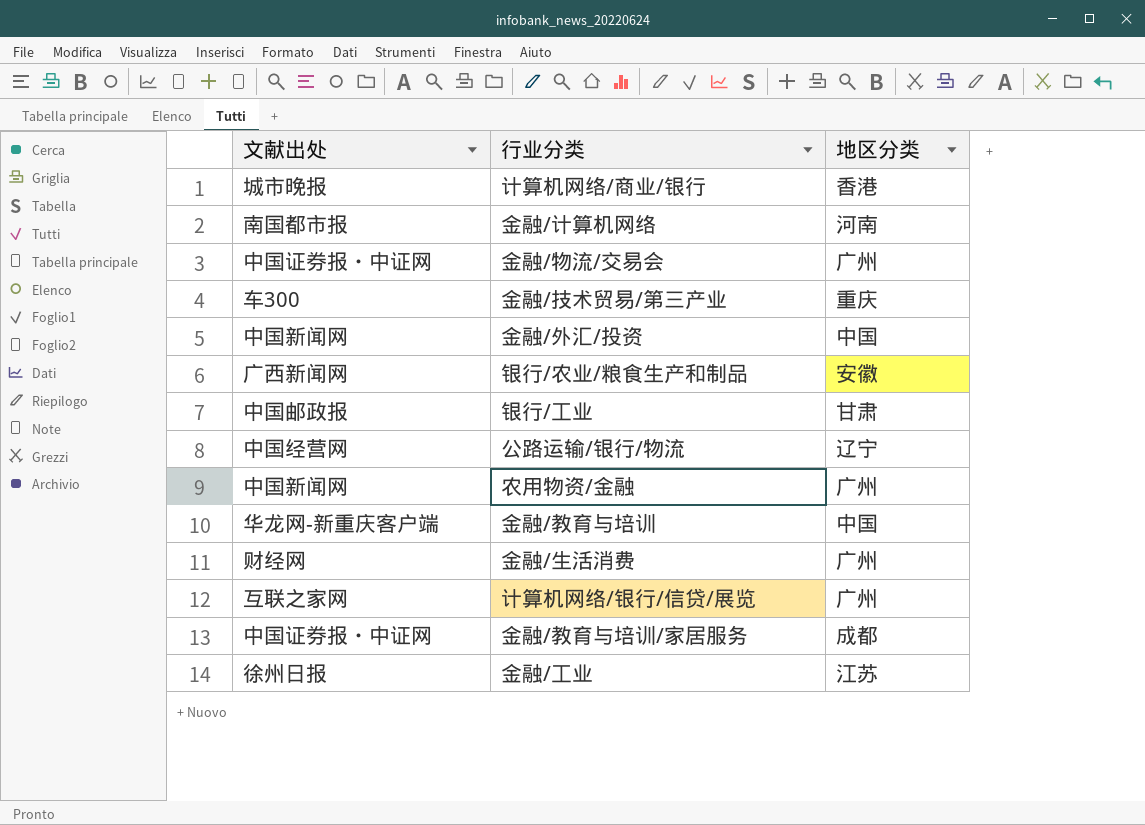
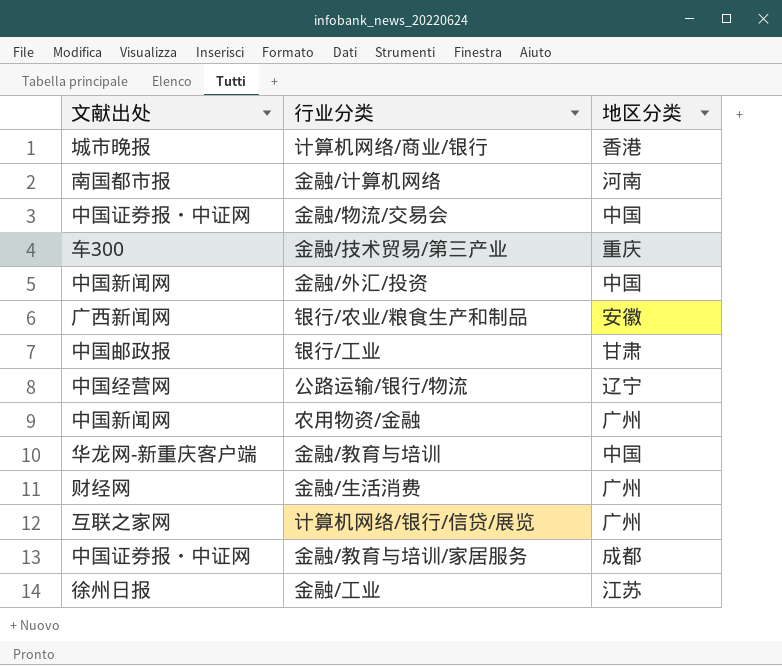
金融/物流/交易会 | 地区分类: 广州 -> 中国

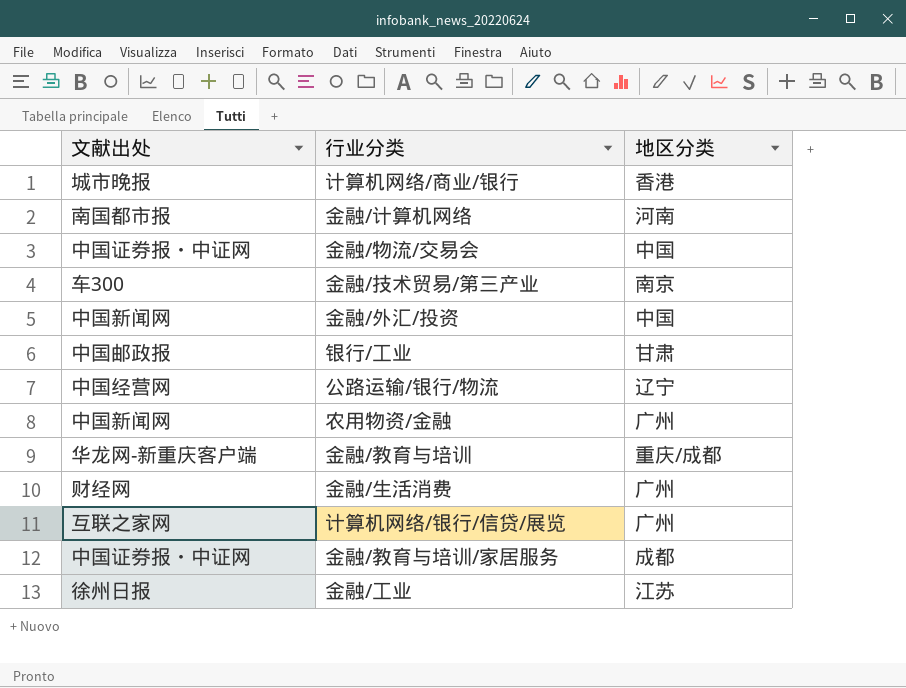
row 银行/农业/粮食生产和制品: 广西新闻网 | 安徽 -> none
金融/技术贸易/第三产业 | 地区分类: 重庆 -> 南京
金融/教育与培训 | 地区分类: 中国 -> 重庆/成都

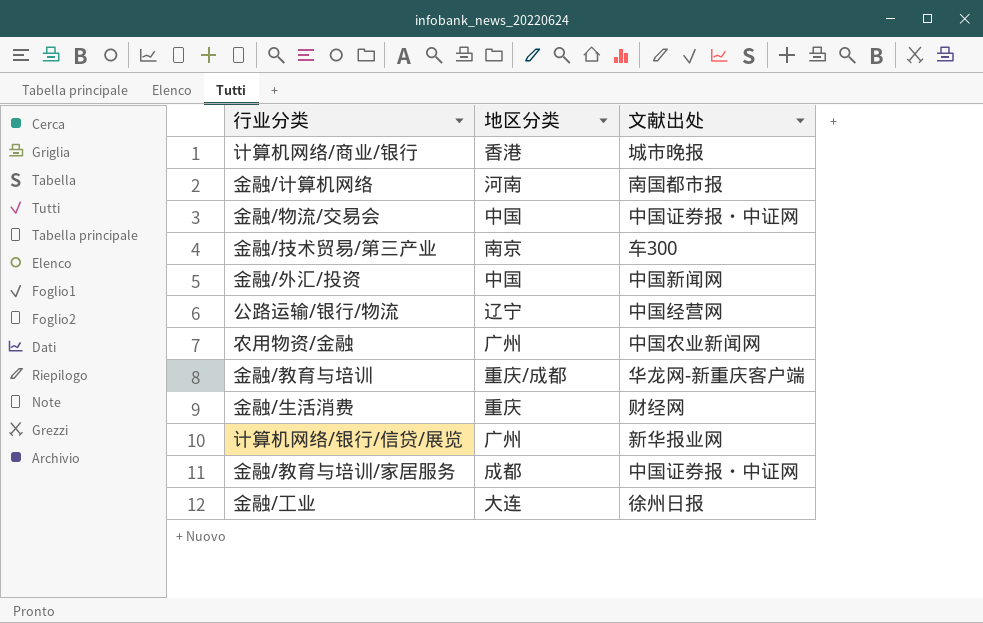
column 文献出处 | position: 1 -> 3
row 银行/工业: 中国邮政报 | 甘肃 -> none
农用物资/金融 | 文献出处: 中国新闻网 -> 中国农业新闻网
金融/生活消费 | 地区分类: 广州 -> 重庆
计算机网络/银行/信贷/展览 | 文献出处: 互联之家网 -> 新华报业网
金融/工业 | 地区分类: 江苏 -> 大连

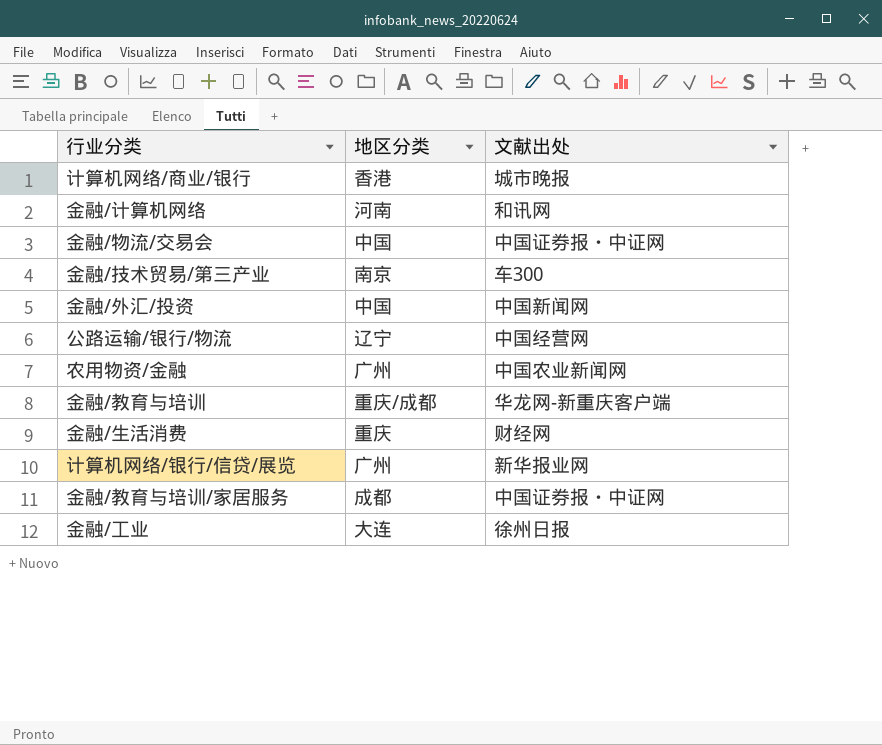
金融/计算机网络 | 文献出处: 南国都市报 -> 和讯网

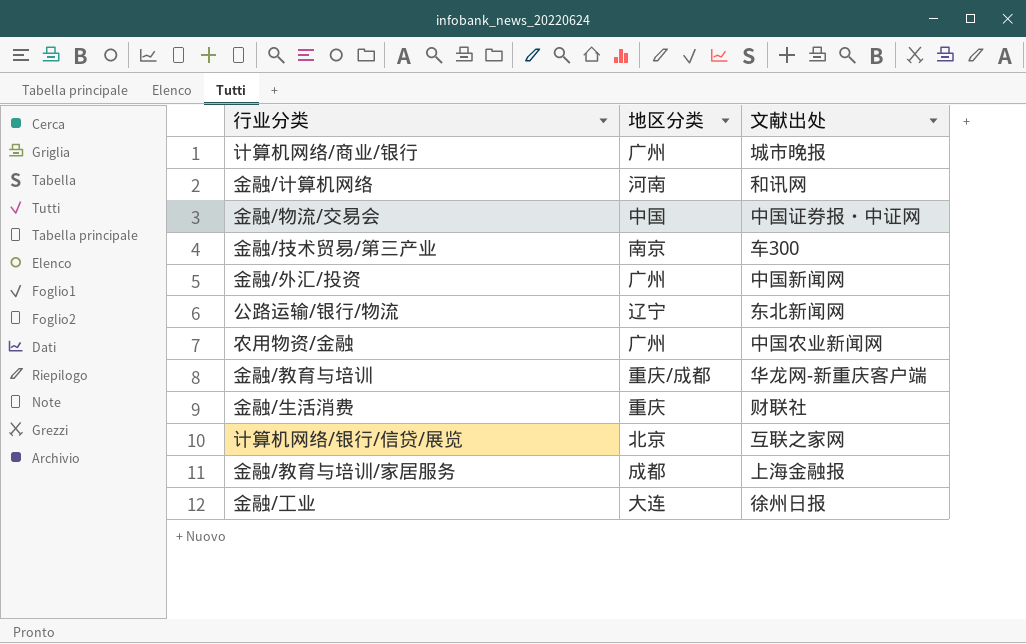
计算机网络/商业/银行 | 地区分类: 香港 -> 广州
金融/外汇/投资 | 地区分类: 中国 -> 广州
公路运输/银行/物流 | 文献出处: 中国经营网 -> 东北新闻网
金融/生活消费 | 文献出处: 财经网 -> 财联社
计算机网络/银行/信贷/展览 | 地区分类: 广州 -> 北京
计算机网络/银行/信贷/展览 | 文献出处: 新华报业网 -> 互联之家网
金融/教育与培训/家居服务 | 文献出处: 中国证券报・中证网 -> 上海金融报

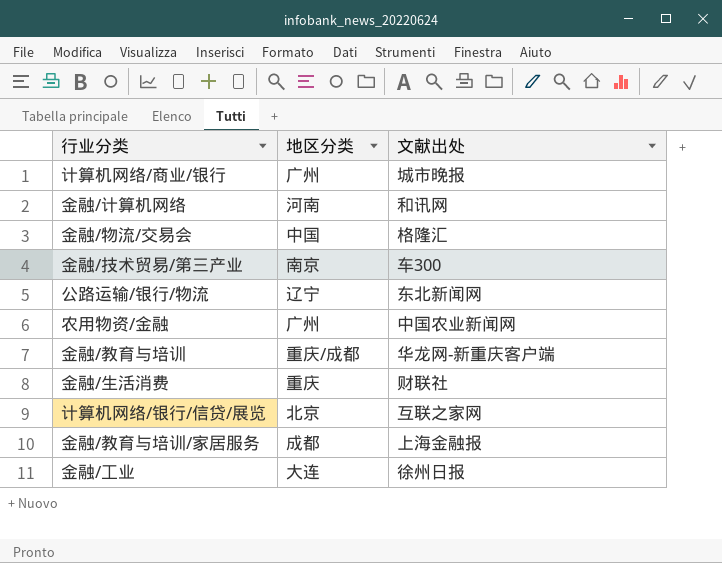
row 金融/外汇/投资: 广州 | 中国新闻网 -> none
金融/物流/交易会 | 文献出处: 中国证券报・中证网 -> 格隆汇

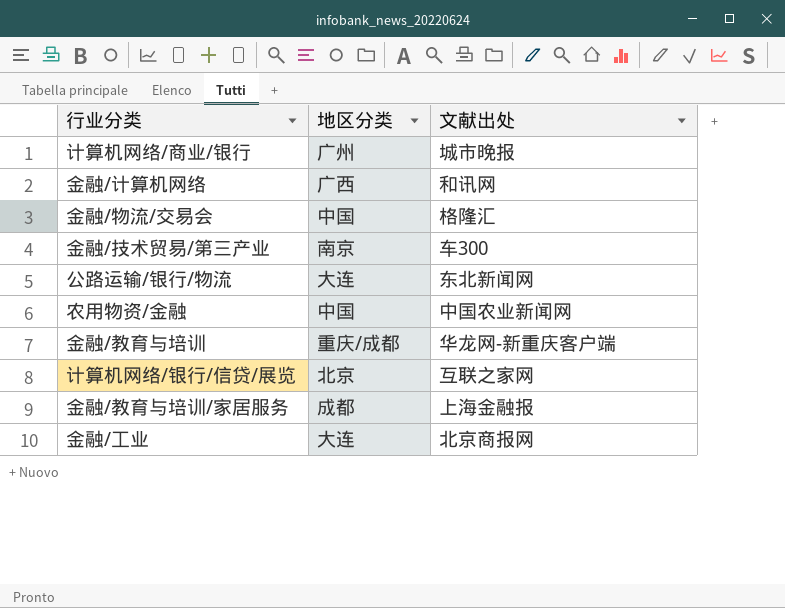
row 金融/生活消费: 重庆 | 财联社 -> none
金融/计算机网络 | 地区分类: 河南 -> 广西
公路运输/银行/物流 | 地区分类: 辽宁 -> 大连
农用物资/金融 | 地区分类: 广州 -> 中国
金融/工业 | 文献出处: 徐州日报 -> 北京商报网

